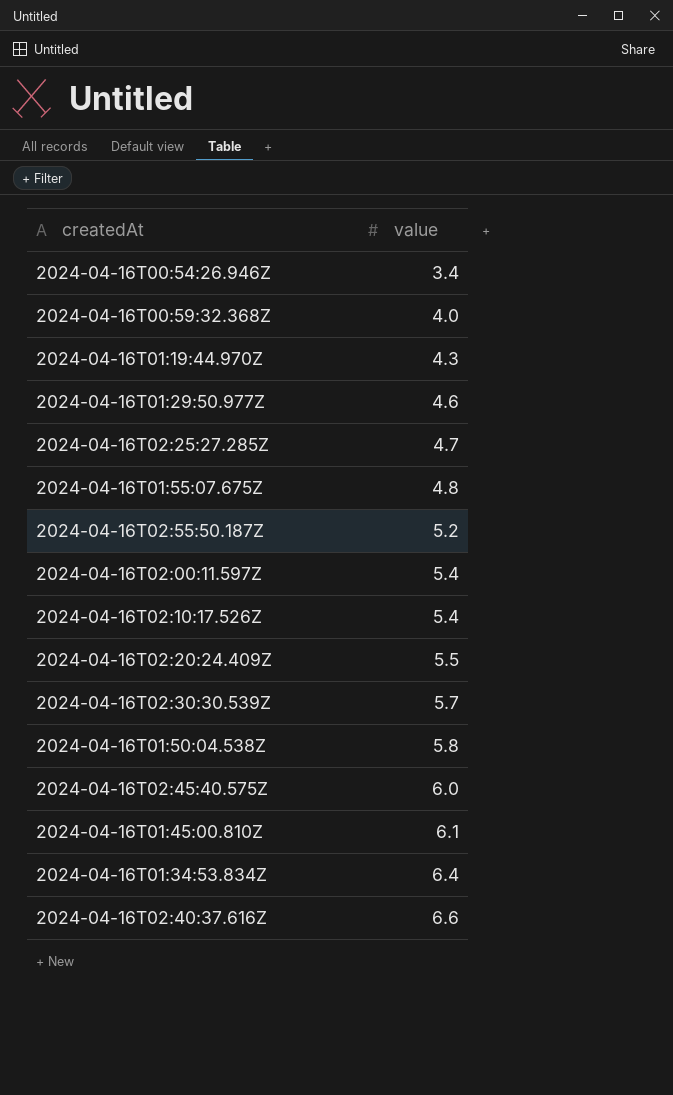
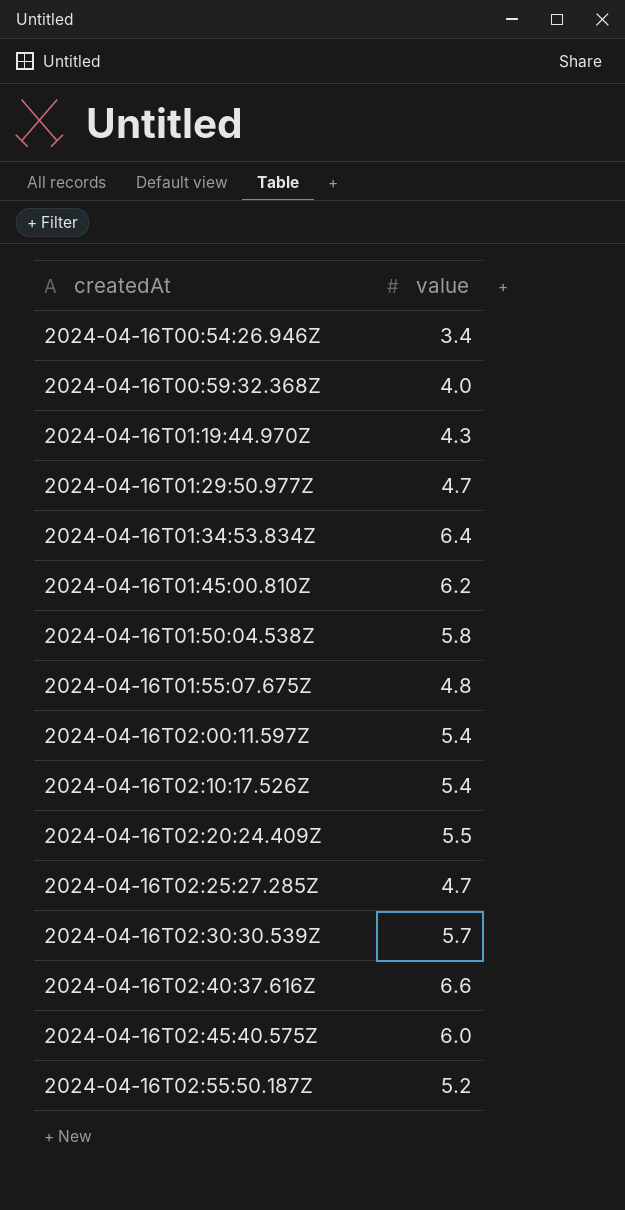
row order: value ascending -> createdAt ascending
2024-04-16T01:29:50.977Z | value: 4.6 -> 4.7
2024-04-16T01:45:00.810Z | value: 6.1 -> 6.2

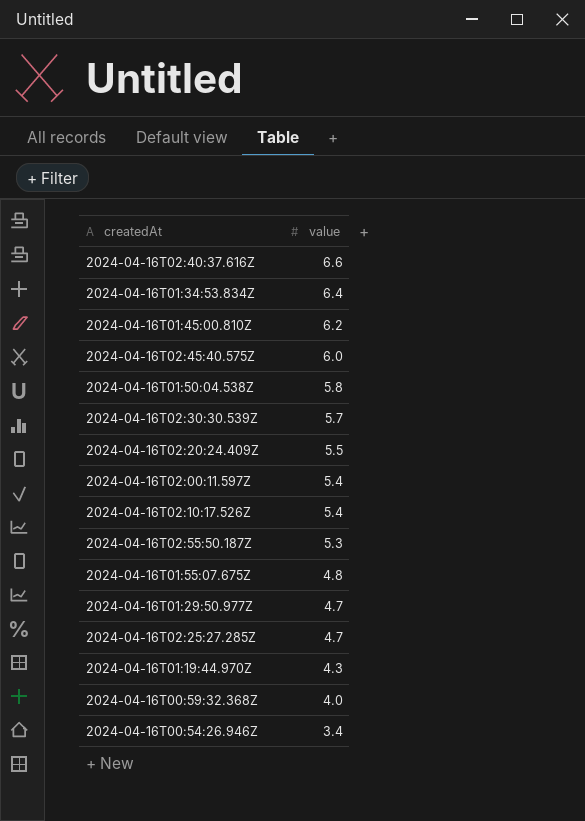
row order: createdAt ascending -> value descending
2024-04-16T02:55:50.187Z | value: 5.2 -> 5.3

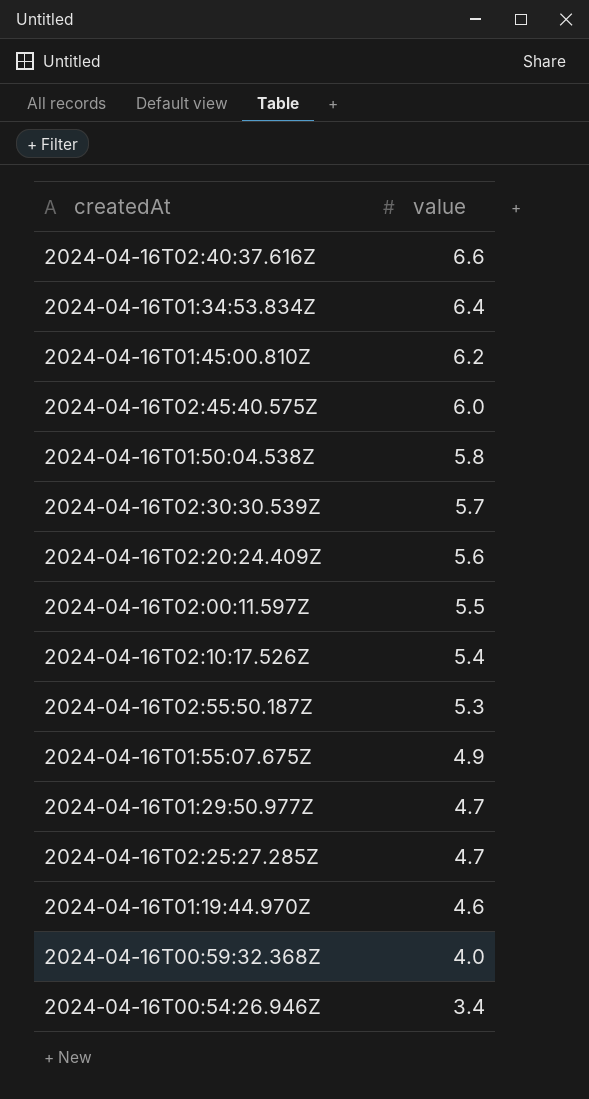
2024-04-16T02:20:24.409Z | value: 5.5 -> 5.6
2024-04-16T02:00:11.597Z | value: 5.4 -> 5.5
2024-04-16T01:55:07.675Z | value: 4.8 -> 4.9
2024-04-16T01:19:44.970Z | value: 4.3 -> 4.6

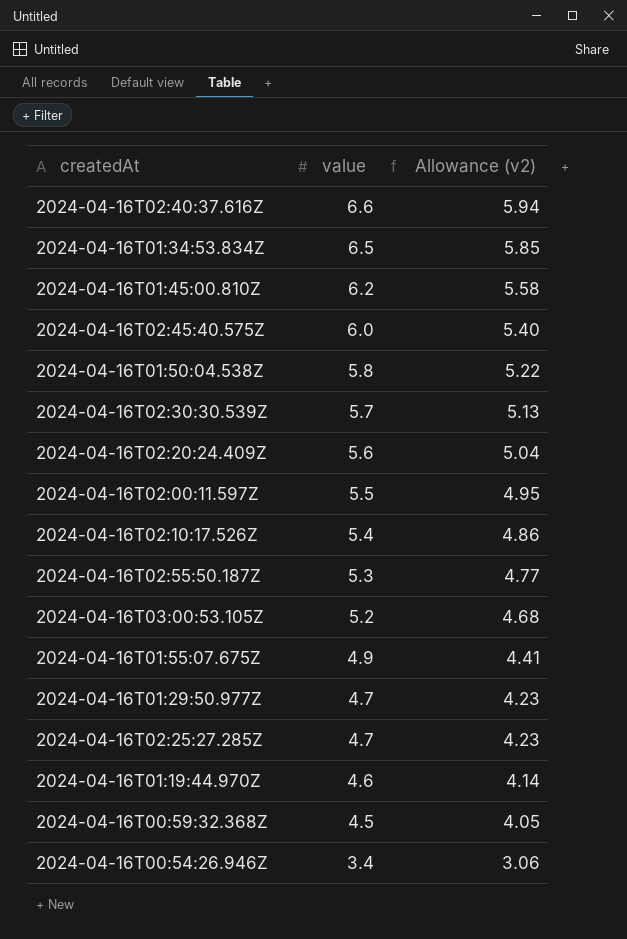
column Allowance (v2) | formula: none -> [value] * 0.9
2024-04-16T01:34:53.834Z | value: 6.4 -> 6.5
row 2024-04-16T03:00:53.105Z: none -> 5.2 | 4.68
2024-04-16T00:59:32.368Z | value: 4.0 -> 4.5

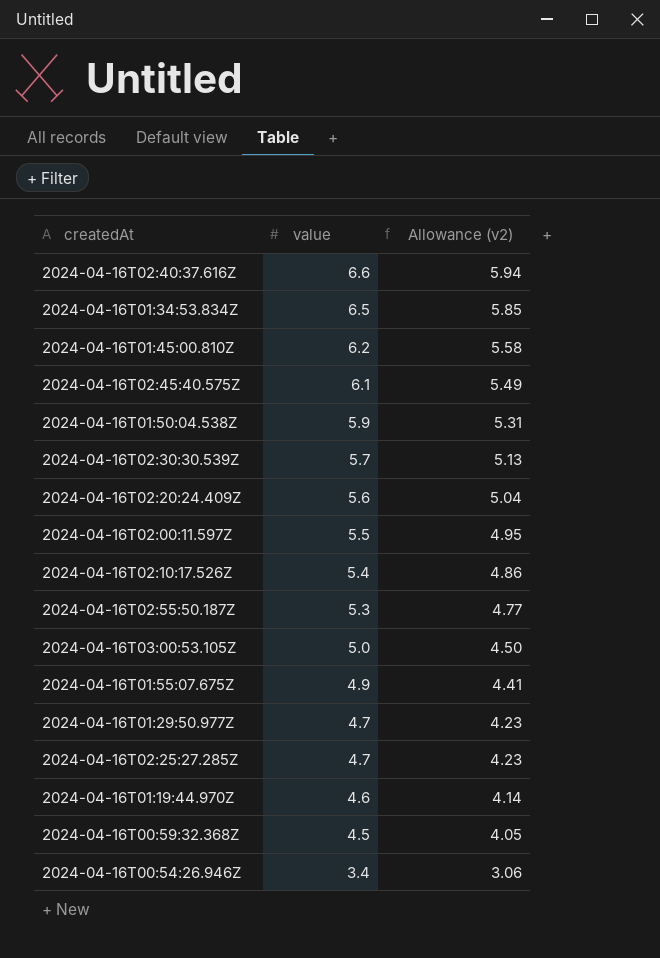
2024-04-16T02:45:40.575Z | value: 6.0 -> 6.1
2024-04-16T02:45:40.575Z | Allowance (v2): 5.40 -> 5.49
2024-04-16T01:50:04.538Z | value: 5.8 -> 5.9
2024-04-16T01:50:04.538Z | Allowance (v2): 5.22 -> 5.31
2024-04-16T03:00:53.105Z | value: 5.2 -> 5.0
2024-04-16T03:00:53.105Z | Allowance (v2): 4.68 -> 4.50

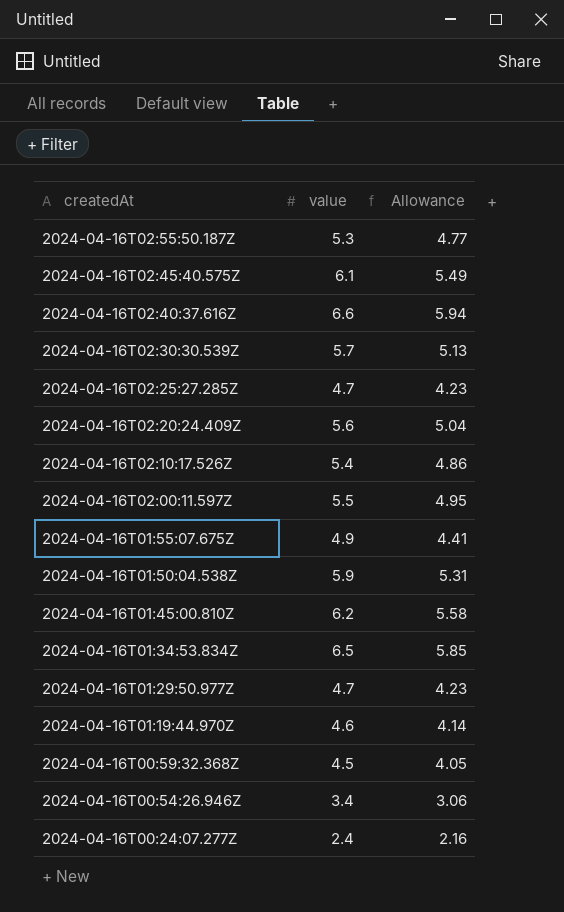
row order: value descending -> createdAt descending
column name: Allowance (v2) -> Allowance
row 2024-04-16T03:00:53.105Z: 5.0 | 4.50 -> none
row 2024-04-16T00:24:07.277Z: none -> 2.4 | 2.16

